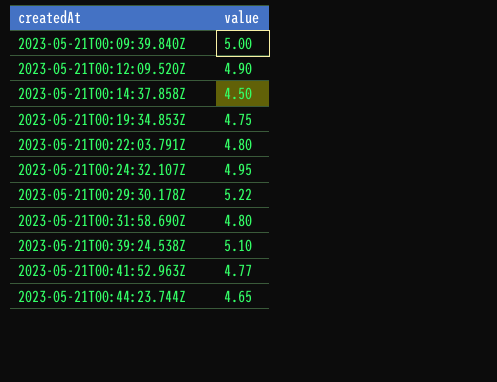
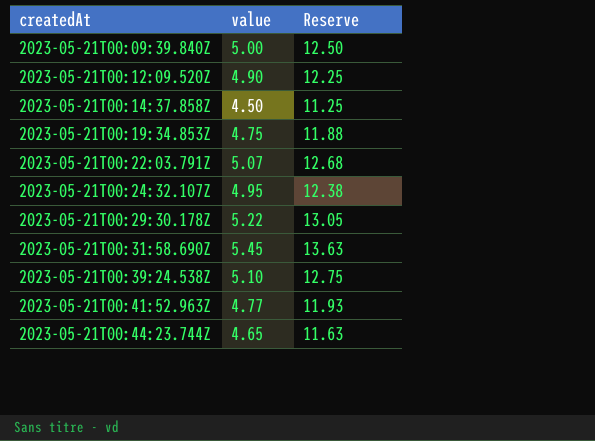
column Reserve | formula: none -> [value] * 2.5
2023-05-21T00:22:03.791Z | value: 4.80 -> 5.07
2023-05-21T00:31:58.690Z | value: 4.80 -> 5.45

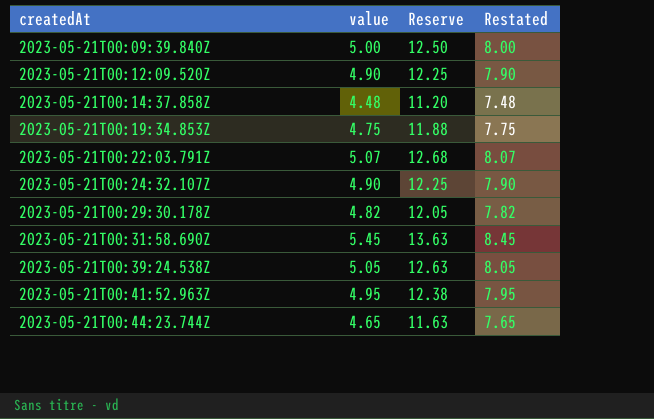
column Restated | formula: none -> [value] + 3
2023-05-21T00:14:37.858Z | value: 4.50 -> 4.48
2023-05-21T00:14:37.858Z | Reserve: 11.25 -> 11.20
2023-05-21T00:24:32.107Z | value: 4.95 -> 4.90
2023-05-21T00:24:32.107Z | Reserve: 12.38 -> 12.25
2023-05-21T00:29:30.178Z | value: 5.22 -> 4.82
2023-05-21T00:29:30.178Z | Reserve: 13.05 -> 12.05
2023-05-21T00:39:24.538Z | value: 5.10 -> 5.05
2023-05-21T00:39:24.538Z | Reserve: 12.75 -> 12.63
2023-05-21T00:41:52.963Z | value: 4.77 -> 4.95
2023-05-21T00:41:52.963Z | Reserve: 11.93 -> 12.38

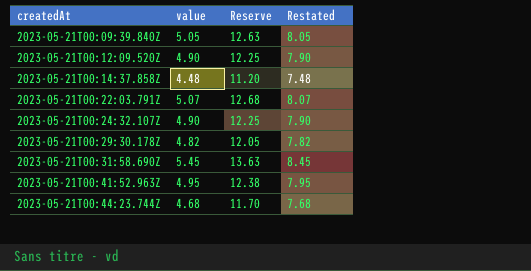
row 2023-05-21T00:19:34.853Z: 4.75 | 11.88 | 7.75 -> none
row 2023-05-21T00:39:24.538Z: 5.05 | 12.63 | 8.05 -> none
2023-05-21T00:09:39.840Z | value: 5.00 -> 5.05
2023-05-21T00:09:39.840Z | Reserve: 12.50 -> 12.63
2023-05-21T00:09:39.840Z | Restated: 8.00 -> 8.05
2023-05-21T00:44:23.744Z | value: 4.65 -> 4.68
2023-05-21T00:44:23.744Z | Reserve: 11.63 -> 11.70
2023-05-21T00:44:23.744Z | Restated: 7.65 -> 7.68

